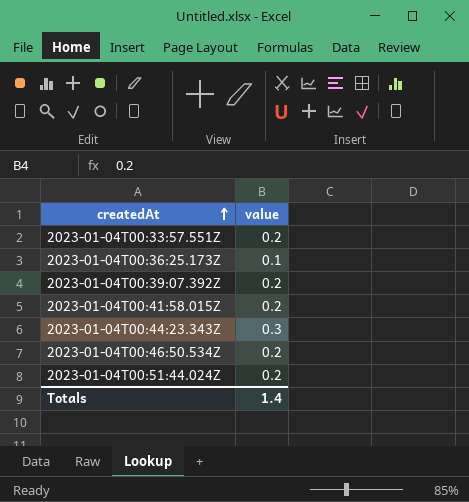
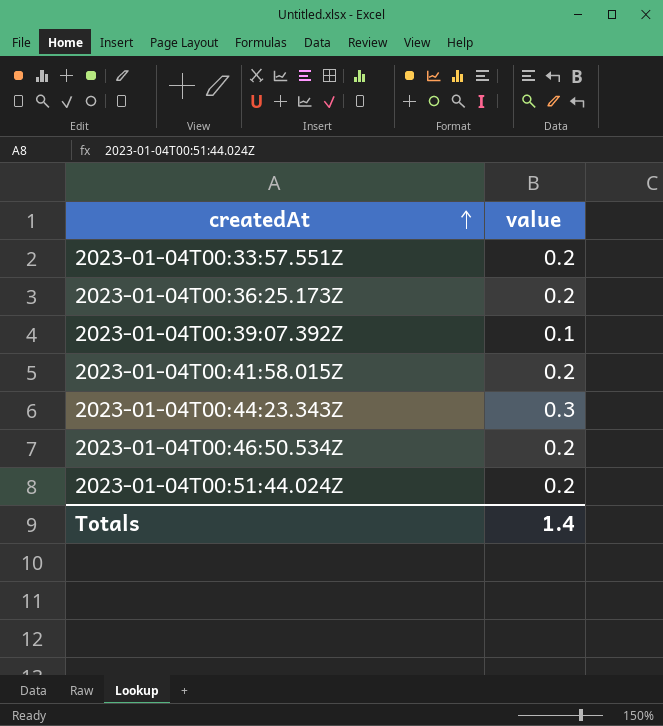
2023-01-04T00:36:25.173Z | value: 0.1 -> 0.2
2023-01-04T00:39:07.392Z | value: 0.2 -> 0.1

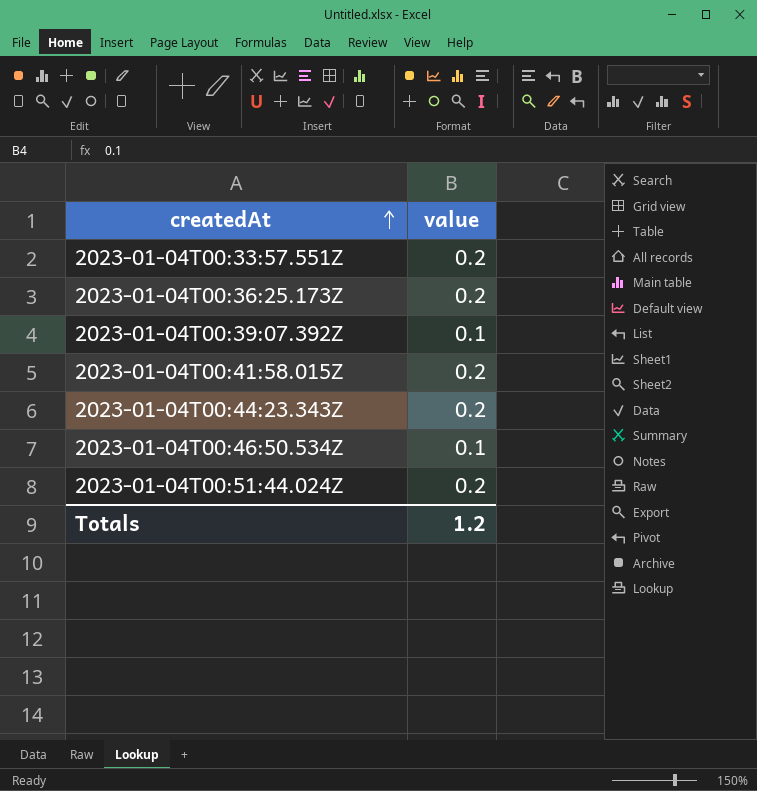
2023-01-04T00:44:23.343Z | value: 0.3 -> 0.2
2023-01-04T00:46:50.534Z | value: 0.2 -> 0.1
Totals | value: 1.4 -> 1.2

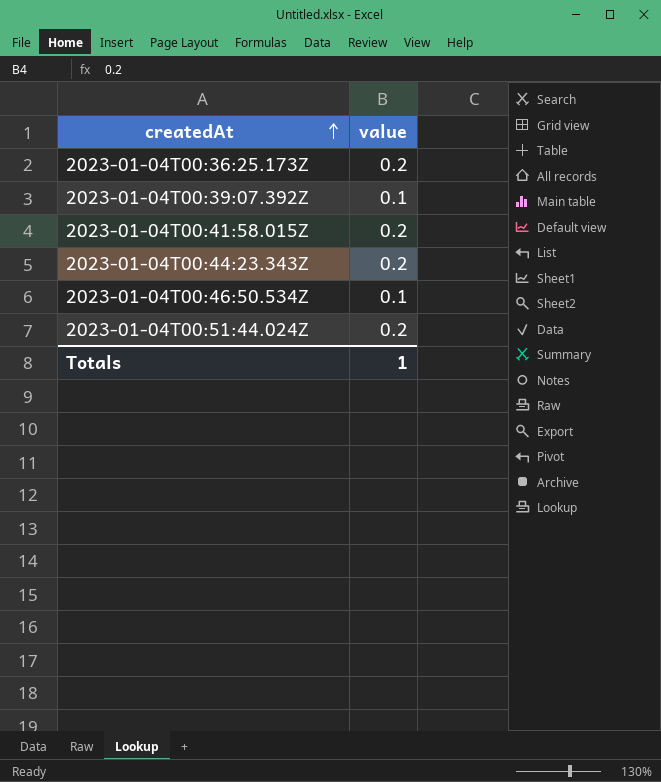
row 2023-01-04T00:33:57.551Z: 0.2 -> none
Totals | value: 1.2 -> 1

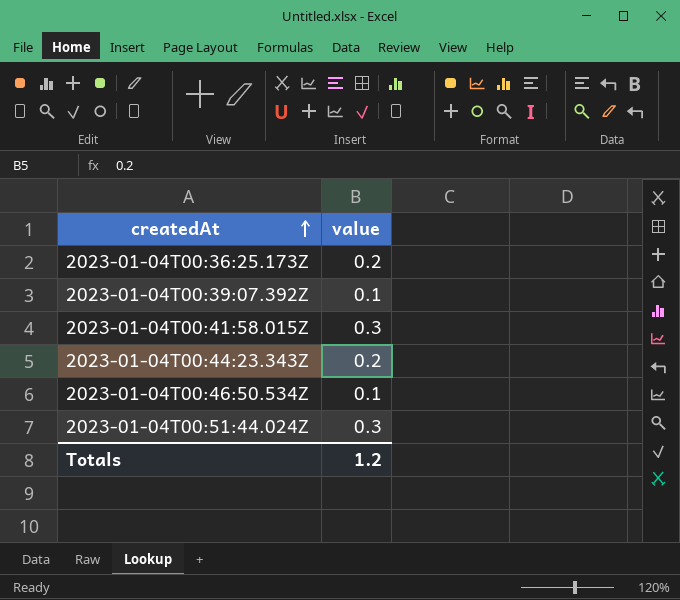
2023-01-04T00:41:58.015Z | value: 0.2 -> 0.3
2023-01-04T00:51:44.024Z | value: 0.2 -> 0.3
Totals | value: 1 -> 1.2

